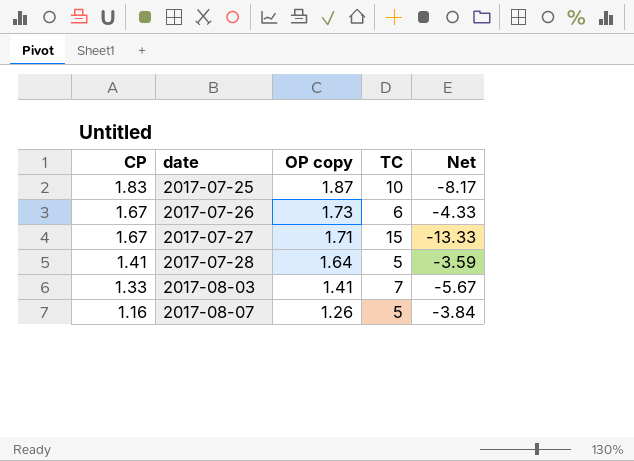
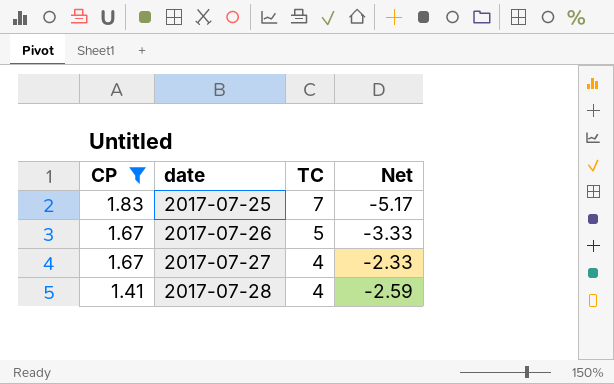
filter: none -> CP >= 1.41
column OP copy | position: 3 -> none
2017-07-25 | TC: 10 -> 7
2017-07-25 | Net: -8.17 -> -5.17
2017-07-26 | TC: 6 -> 5
2017-07-26 | Net: -4.33 -> -3.33
2017-07-27 | TC: 15 -> 4
2017-07-27 | Net: -13.33 -> -2.33
2017-07-28 | TC: 5 -> 4
2017-07-28 | Net: -3.59 -> -2.59

